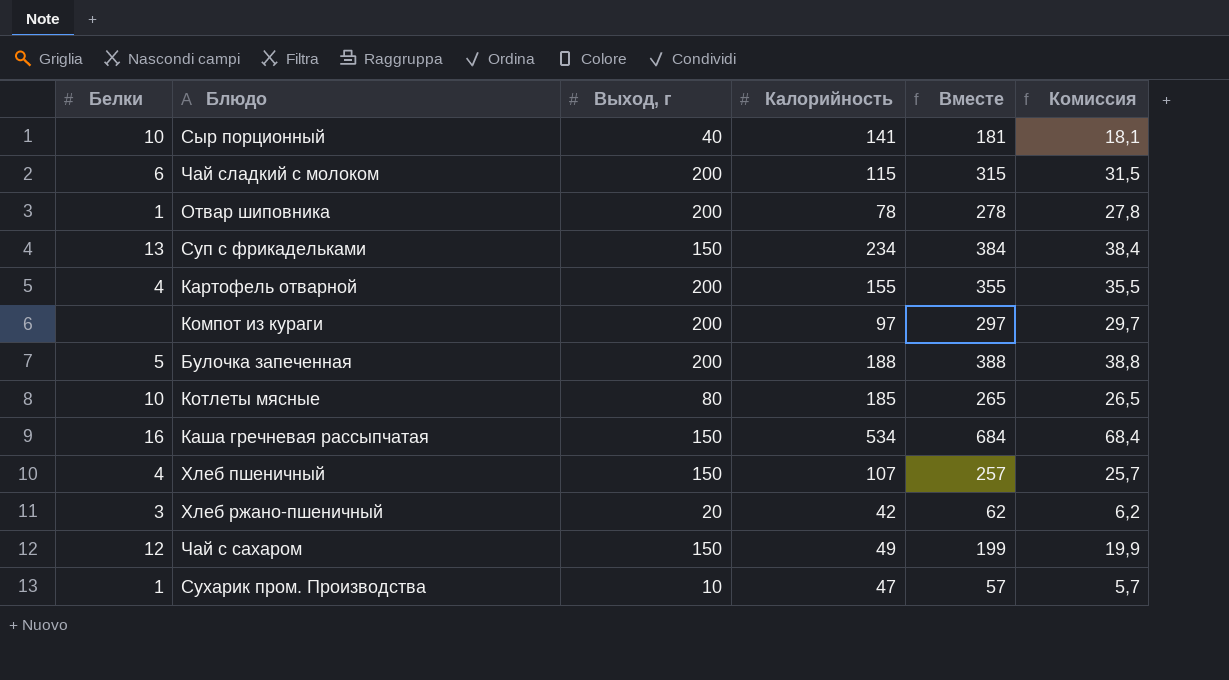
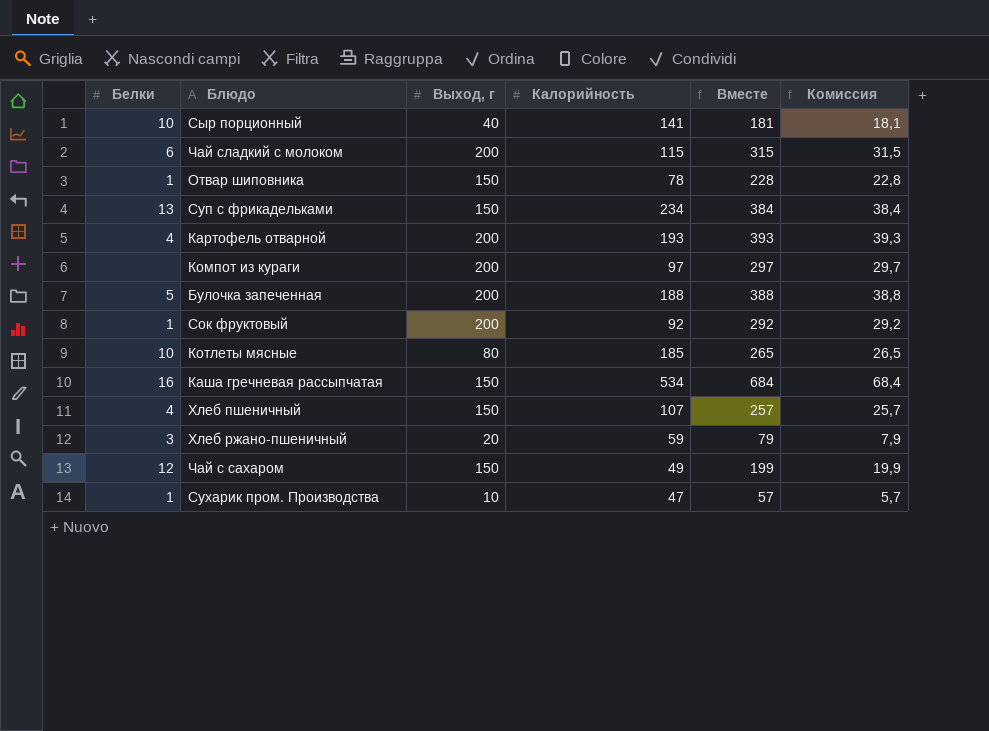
Отвар шиповника | Выход, г: 200 -> 150
Отвар шиповника | Вместе: 278 -> 228
Отвар шиповника | Комиссия: 27,8 -> 22,8
Картофель отварной | Калорийность: 155 -> 193
Картофель отварной | Вместе: 355 -> 393
Картофель отварной | Комиссия: 35,5 -> 39,3
row Сок фруктовый: none -> 1 | 200 | 92 | 292 | 29,2
Хлеб ржано-пшеничный | Калорийность: 42 -> 59
Хлеб ржано-пшеничный | Вместе: 62 -> 79
Хлеб ржано-пшеничный | Комиссия: 6,2 -> 7,9

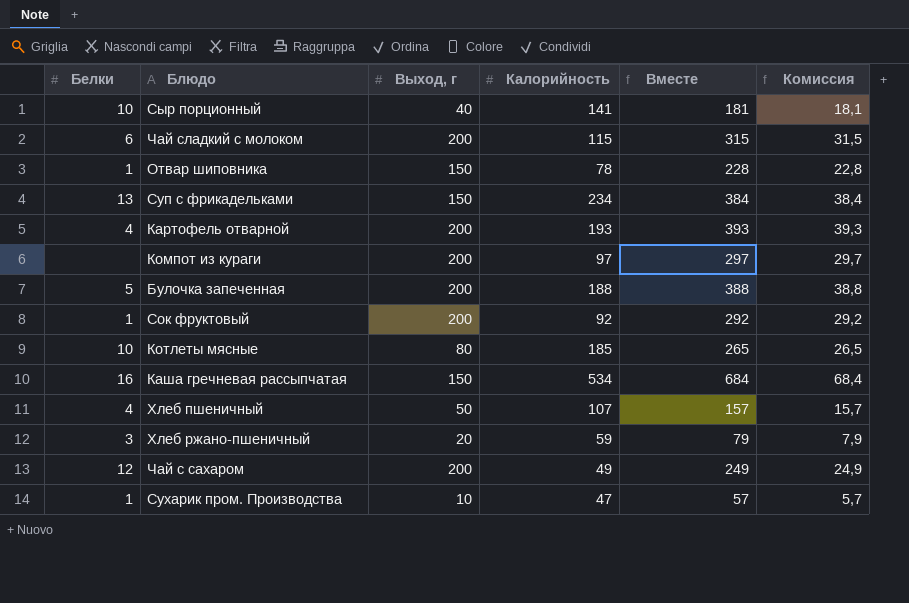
Хлеб пшеничный | Выход, г: 150 -> 50
Хлеб пшеничный | Вместе: 257 -> 157
Хлеб пшеничный | Комиссия: 25,7 -> 15,7
Чай с сахаром | Выход, г: 150 -> 200
Чай с сахаром | Вместе: 199 -> 249
Чай с сахаром | Комиссия: 19,9 -> 24,9

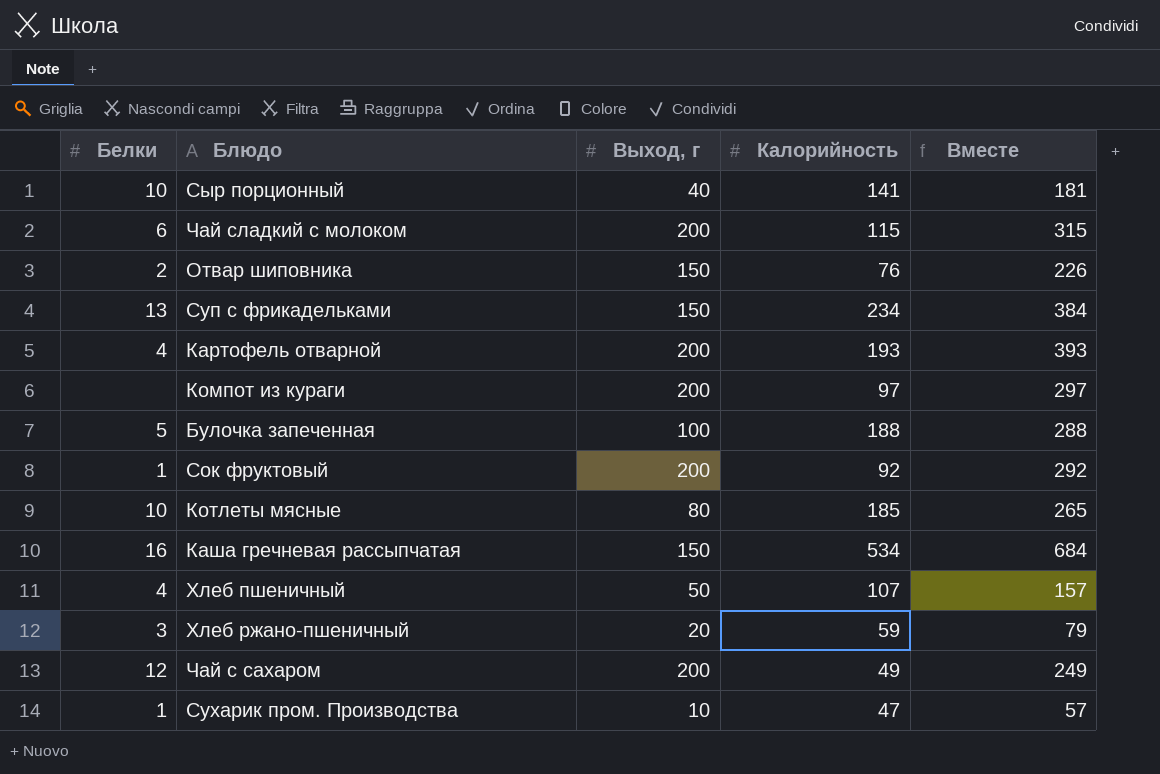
column Комиссия | formula: [Вместе] * 0,1 -> none
Отвар шиповника | Белки: 1 -> 2
Отвар шиповника | Калорийность: 78 -> 76
Отвар шиповника | Вместе: 228 -> 226
Булочка запеченная | Выход, г: 200 -> 100
Булочка запеченная | Вместе: 388 -> 288

